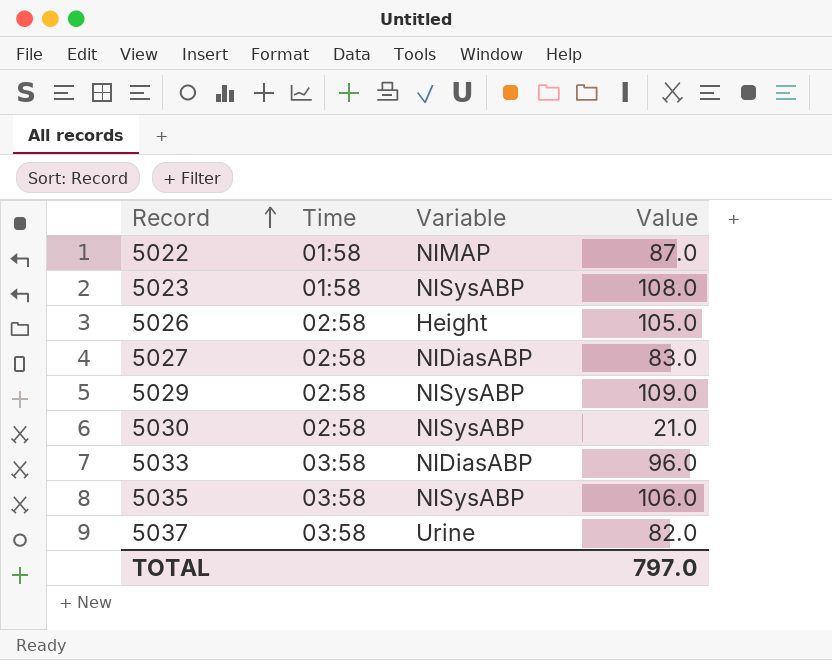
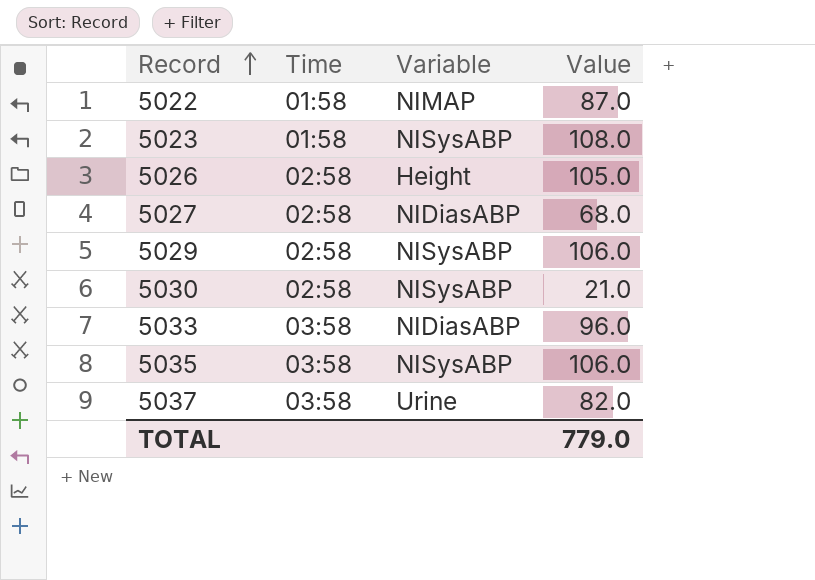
5027 | Value: 83.0 -> 68.0
5029 | Value: 109.0 -> 106.0
TOTAL | Value: 797.0 -> 779.0

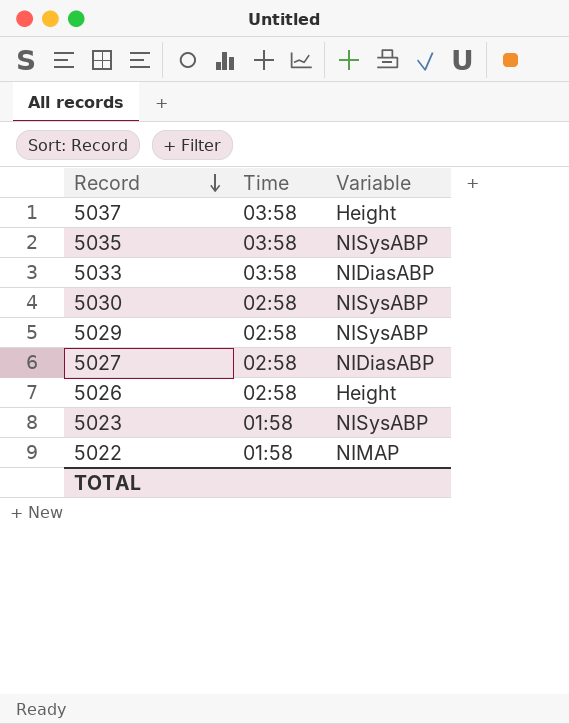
row order: Record ascending -> Record descending
column Value | position: 4 -> none
5037 | Variable: Urine -> Height

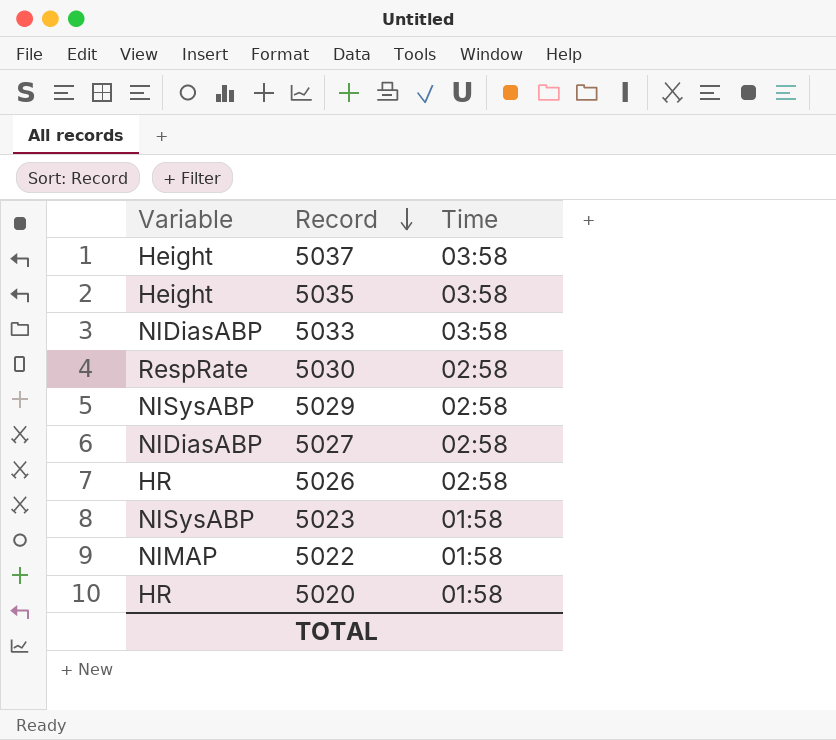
column Variable | position: 3 -> 1
5035 | Variable: NISysABP -> Height
5030 | Variable: NISysABP -> RespRate
5026 | Variable: Height -> HR
row 5020: none -> HR | 01:58

